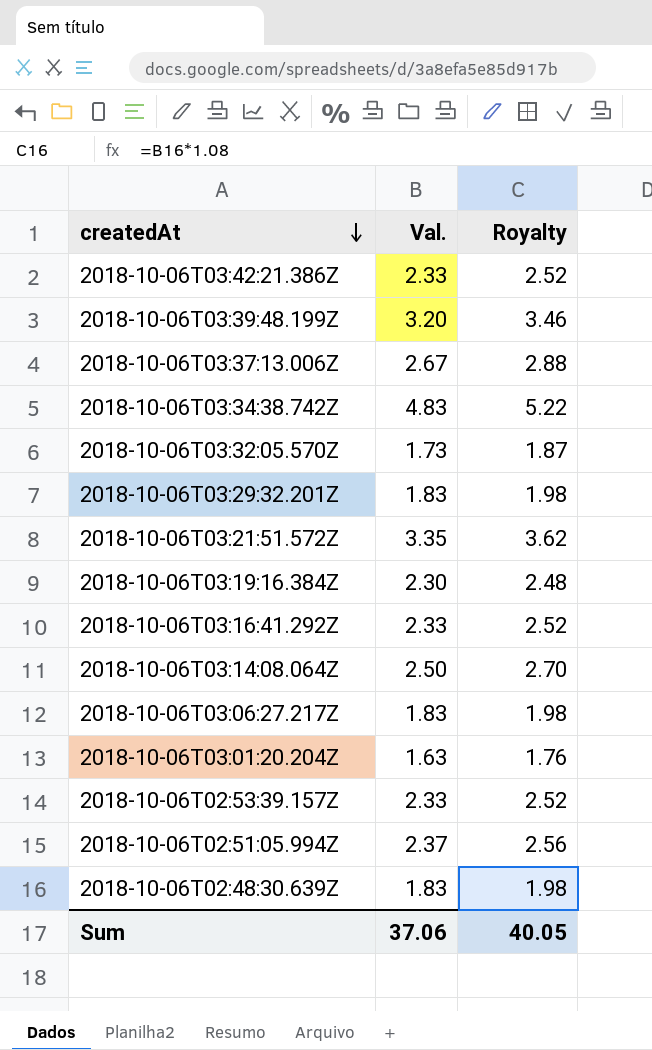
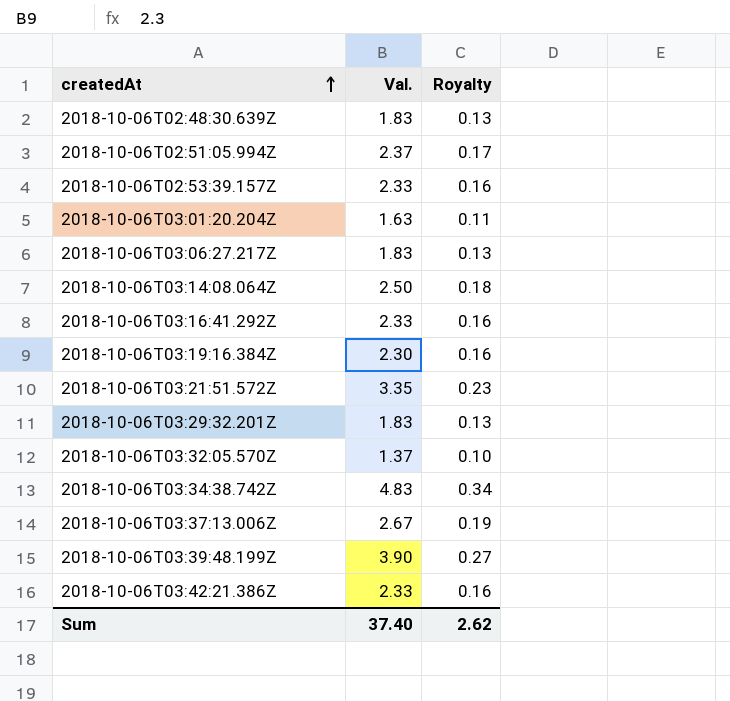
row order: createdAt descending -> createdAt ascending
column Royalty | formula: [Val.] * 1.08 -> [Val.] * 0.07
2018-10-06T03:32:05.570Z | Val.: 1.73 -> 1.37
2018-10-06T03:39:48.199Z | Val.: 3.20 -> 3.90
Sum | Val.: 37.06 -> 37.40
Sum | Royalty: 40.05 -> 2.62

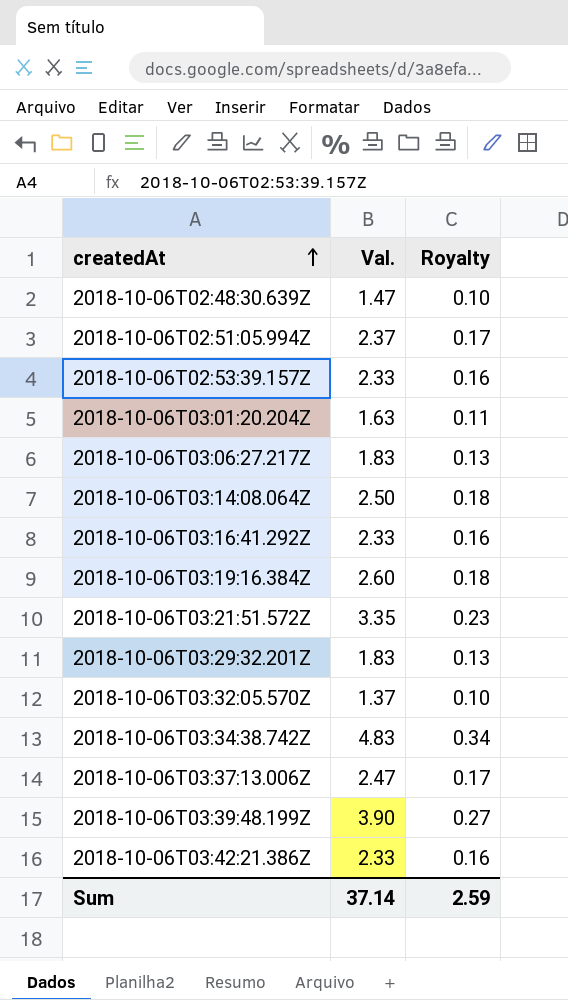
2018-10-06T02:48:30.639Z | Val.: 1.83 -> 1.47
2018-10-06T02:48:30.639Z | Royalty: 0.13 -> 0.10
2018-10-06T03:19:16.384Z | Val.: 2.30 -> 2.60
2018-10-06T03:19:16.384Z | Royalty: 0.16 -> 0.18
2018-10-06T03:37:13.006Z | Val.: 2.67 -> 2.47
2018-10-06T03:37:13.006Z | Royalty: 0.19 -> 0.17
Sum | Val.: 37.40 -> 37.14
Sum | Royalty: 2.62 -> 2.59

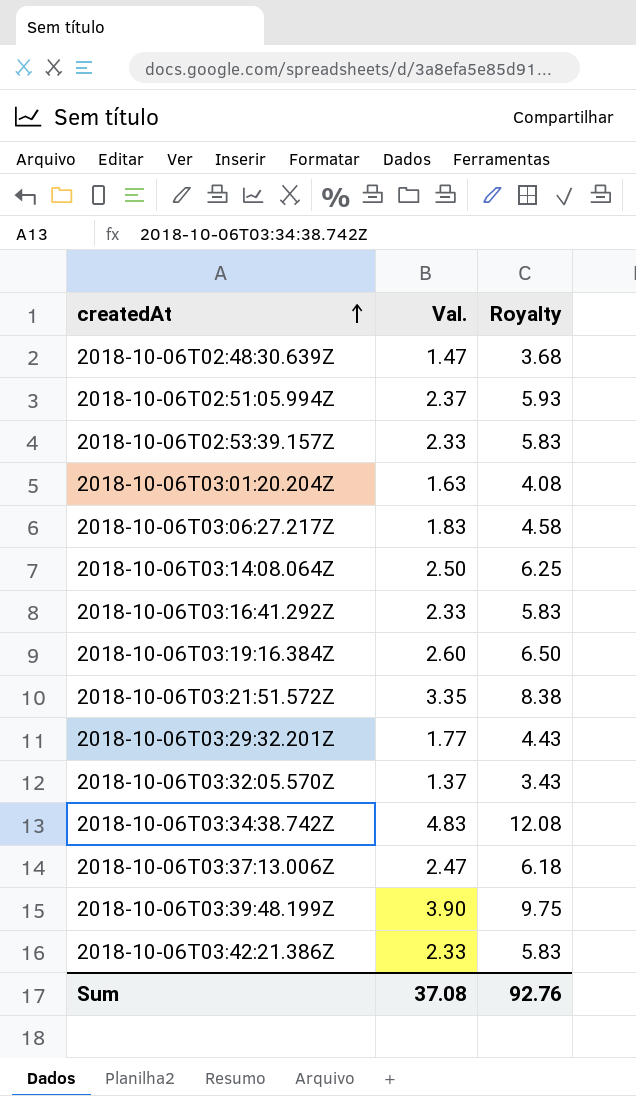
column Royalty | formula: [Val.] * 0.07 -> [Val.] * 2.5
2018-10-06T03:29:32.201Z | Val.: 1.83 -> 1.77
Sum | Val.: 37.14 -> 37.08
Sum | Royalty: 2.59 -> 92.76

